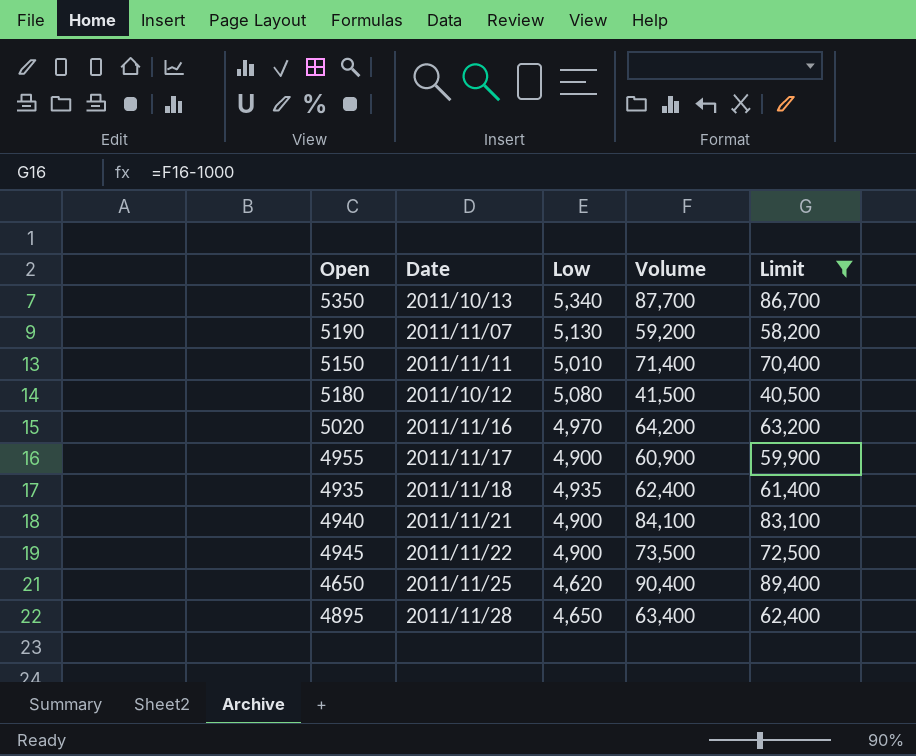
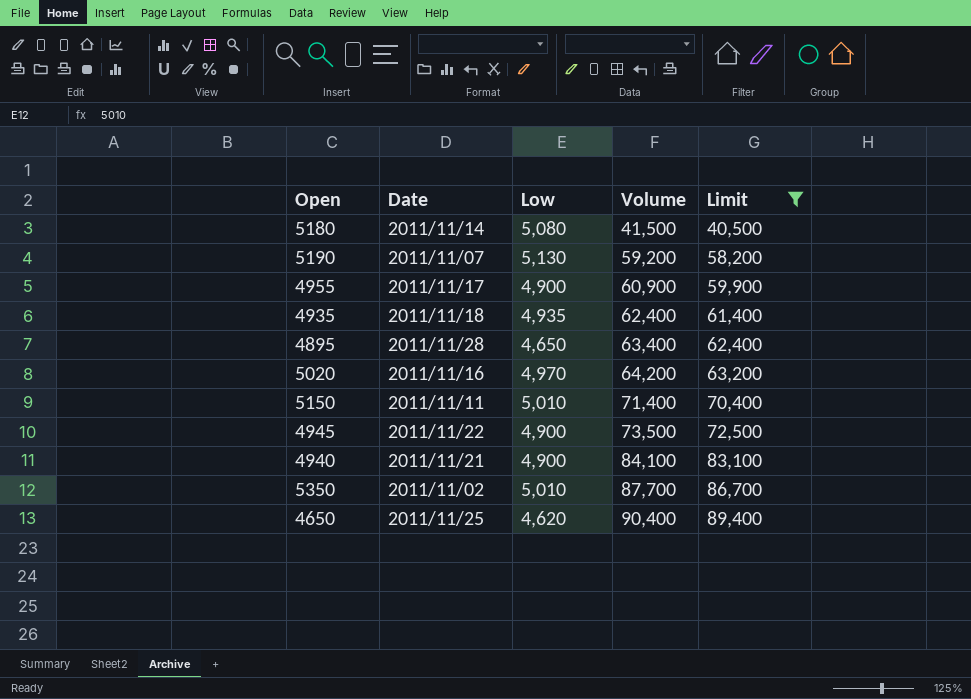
row order: none -> Volume ascending
5180 | Date: 2011/10/12 -> 2011/11/14
5350 | Date: 2011/10/13 -> 2011/11/02
5350 | Low: 5,340 -> 5,010

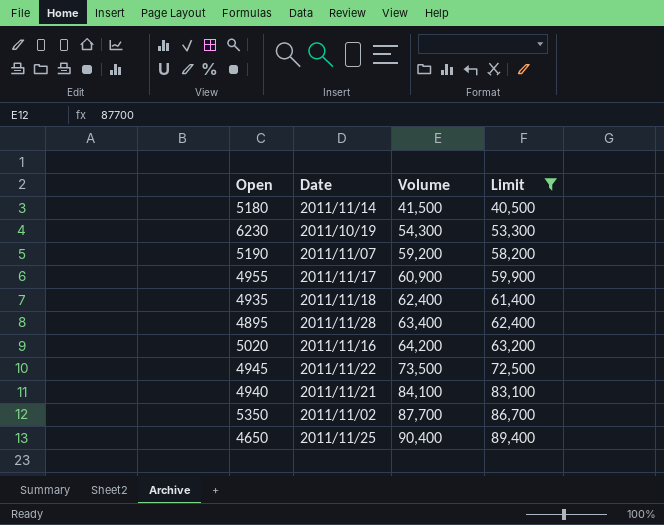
column Low | position: 3 -> none
row 5150: 2011/11/11 | 5,010 | 71,400 | 70,400 -> none
row 6230: none -> 2011/10/19 | 54,300 | 53,300

